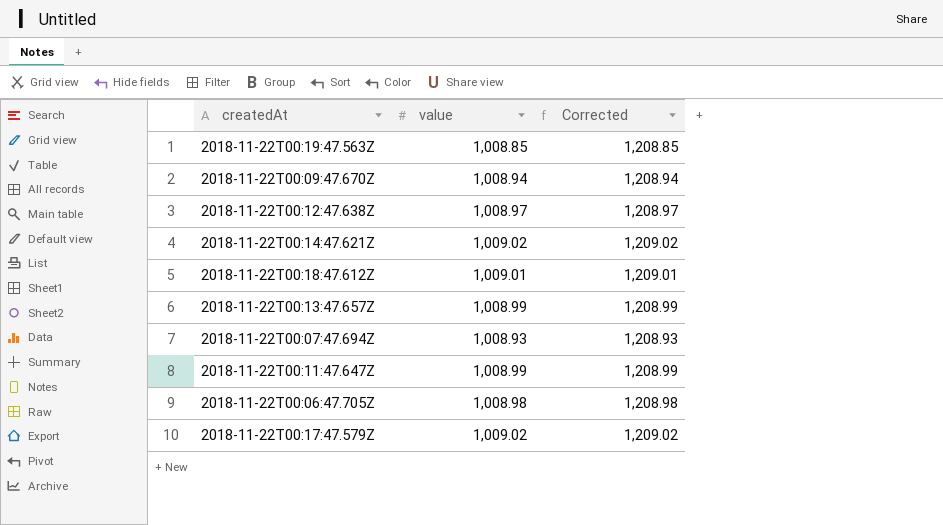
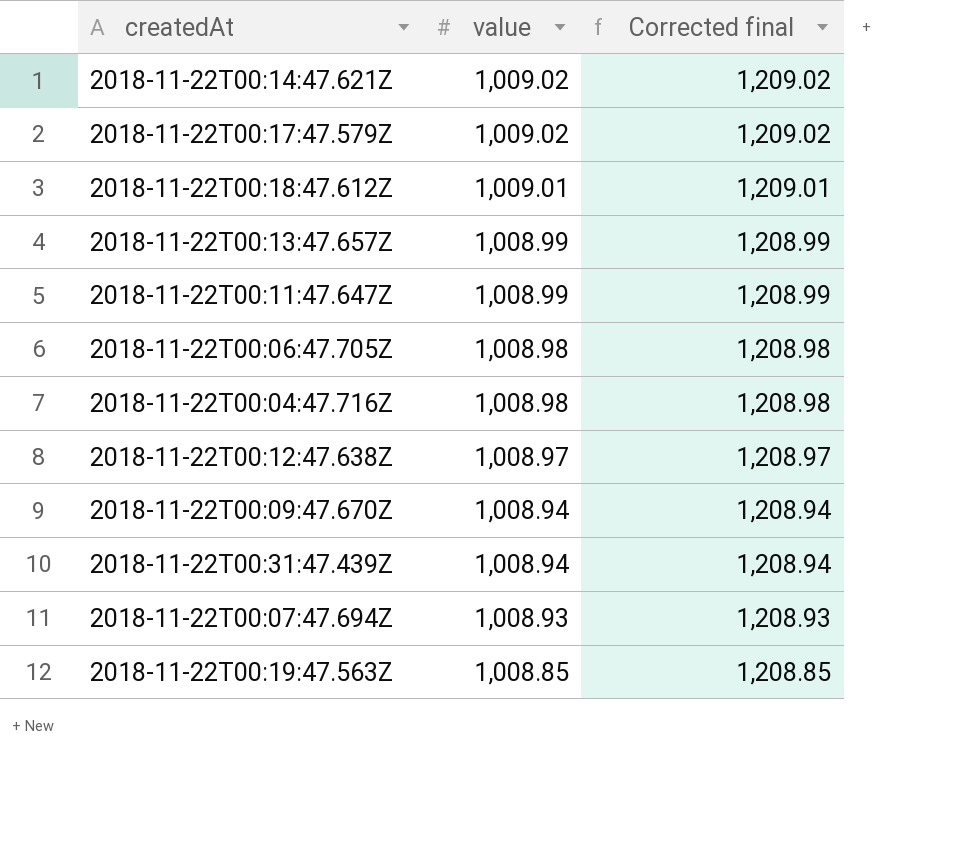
row order: none -> value descending
column name: Corrected -> Corrected final
row 2018-11-22T00:04:47.716Z: none -> 1,008.98 | 1,208.98
row 2018-11-22T00:31:47.439Z: none -> 1,008.94 | 1,208.94

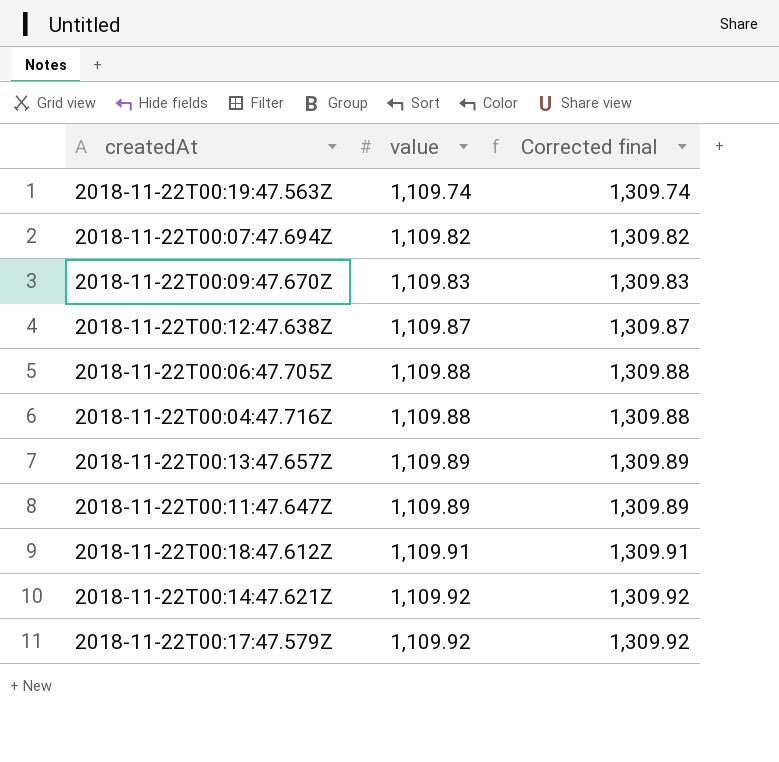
row order: value descending -> value ascending
row 2018-11-22T00:31:47.439Z: 1,008.94 | 1,208.94 -> none
2018-11-22T00:19:47.563Z | value: 1,008.85 -> 1,109.74
2018-11-22T00:19:47.563Z | Corrected final: 1,208.85 -> 1,309.74
2018-11-22T00:07:47.694Z | value: 1,008.93 -> 1,109.82
2018-11-22T00:07:47.694Z | Corrected final: 1,208.93 -> 1,309.82
2018-11-22T00:09:47.670Z | value: 1,008.94 -> 1,109.83
2018-11-22T00:09:47.670Z | Corrected final: 1,208.94 -> 1,309.83
2018-11-22T00:12:47.638Z | value: 1,008.97 -> 1,109.87
2018-11-22T00:12:47.638Z | Corrected final: 1,208.97 -> 1,309.87
2018-11-22T00:06:47.705Z | value: 1,008.98 -> 1,109.88
2018-11-22T00:06:47.705Z | Corrected final: 1,208.98 -> 1,309.88
2018-11-22T00:04:47.716Z | value: 1,008.98 -> 1,109.88
2018-11-22T00:04:47.716Z | Corrected final: 1,208.98 -> 1,309.88
2018-11-22T00:13:47.657Z | value: 1,008.99 -> 1,109.89
2018-11-22T00:13:47.657Z | Corrected final: 1,208.99 -> 1,309.89
2018-11-22T00:11:47.647Z | value: 1,008.99 -> 1,109.89
2018-11-22T00:11:47.647Z | Corrected final: 1,208.99 -> 1,309.89
2018-11-22T00:18:47.612Z | value: 1,009.01 -> 1,109.91
2018-11-22T00:18:47.612Z | Corrected final: 1,209.01 -> 1,309.91
2018-11-22T00:14:47.621Z | value: 1,009.02 -> 1,109.92
2018-11-22T00:14:47.621Z | Corrected final: 1,209.02 -> 1,309.92
2018-11-22T00:17:47.579Z | value: 1,009.02 -> 1,109.92
2018-11-22T00:17:47.579Z | Corrected final: 1,209.02 -> 1,309.92

